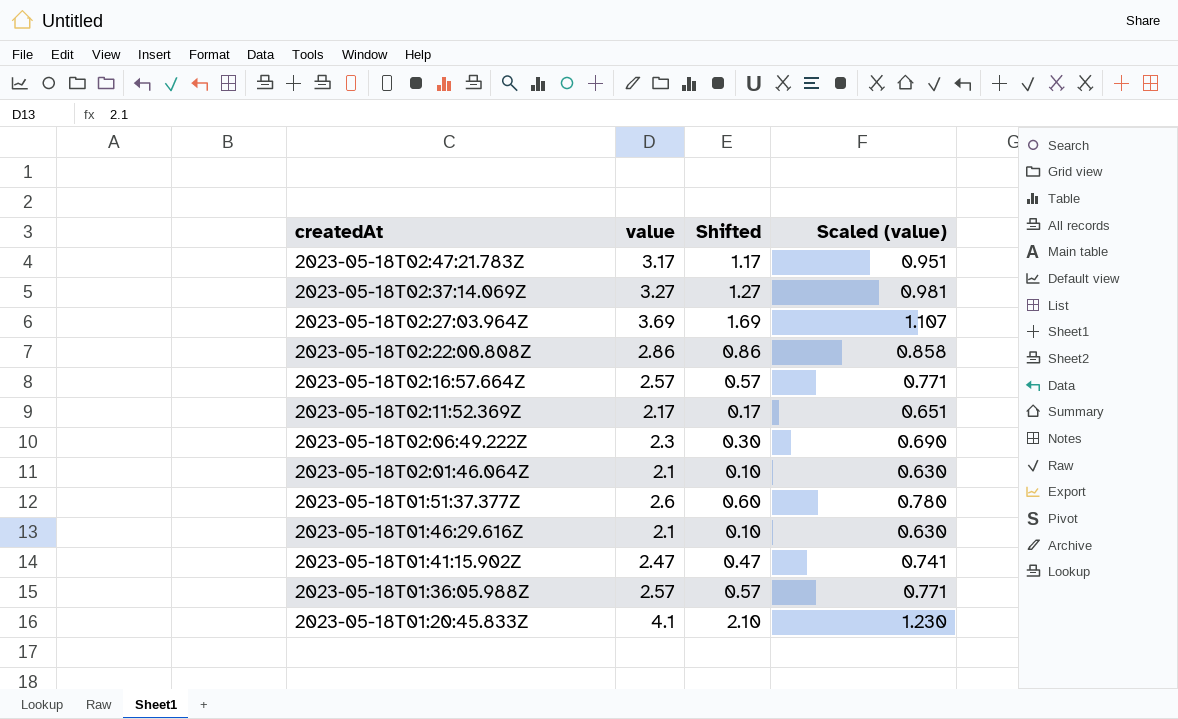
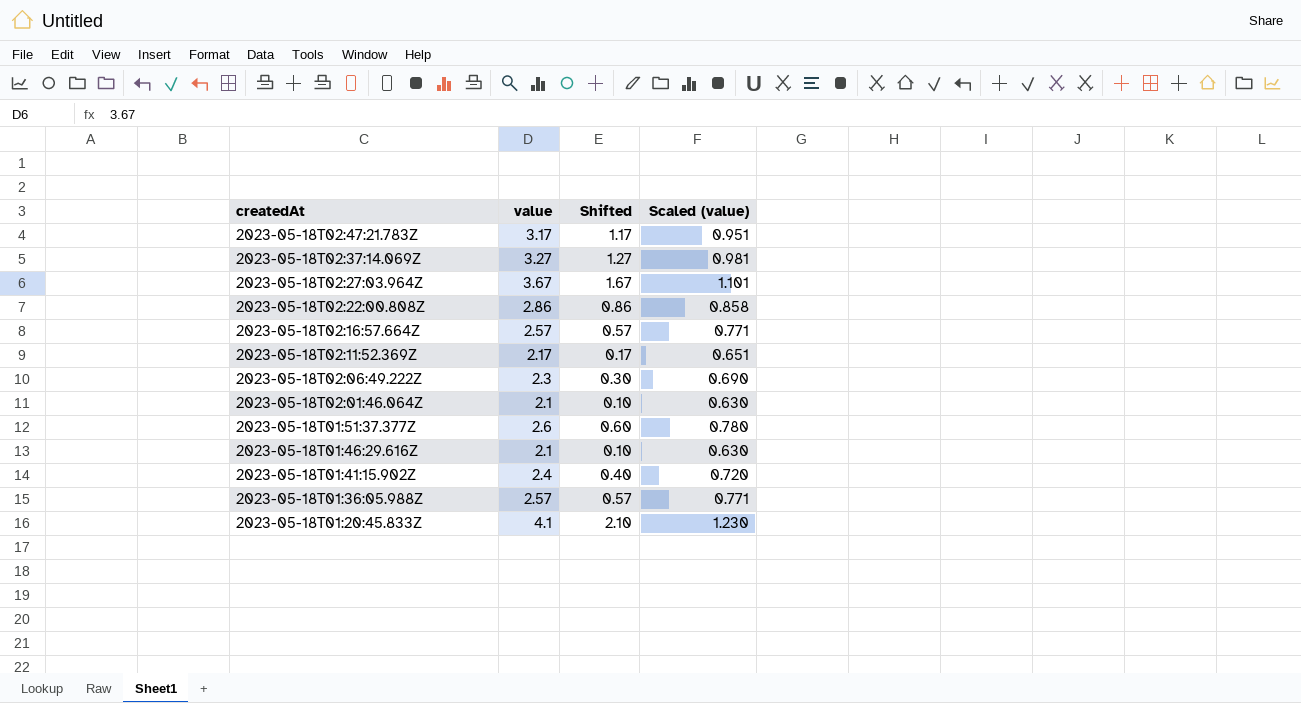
2023-05-18T02:27:03.964Z | value: 3.69 -> 3.67
2023-05-18T02:27:03.964Z | Shifted: 1.69 -> 1.67
2023-05-18T02:27:03.964Z | Scaled (value): 1.107 -> 1.101
2023-05-18T01:41:15.902Z | value: 2.47 -> 2.4
2023-05-18T01:41:15.902Z | Shifted: 0.47 -> 0.40
2023-05-18T01:41:15.902Z | Scaled (value): 0.741 -> 0.720

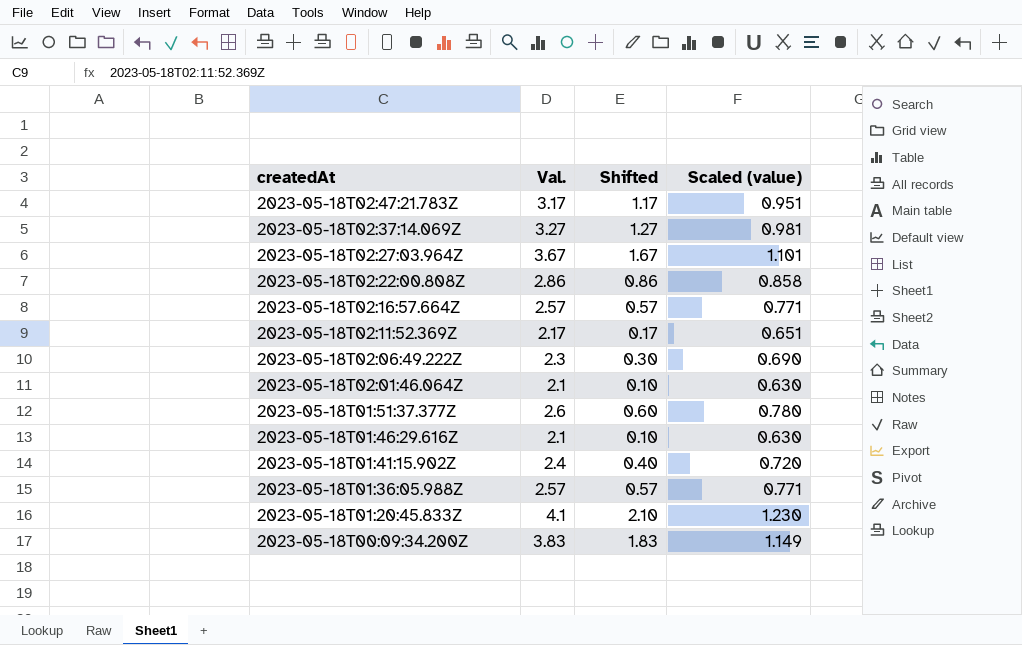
column name: value -> Val.
row 2023-05-18T00:09:34.200Z: none -> 3.83 | 1.83 | 1.149

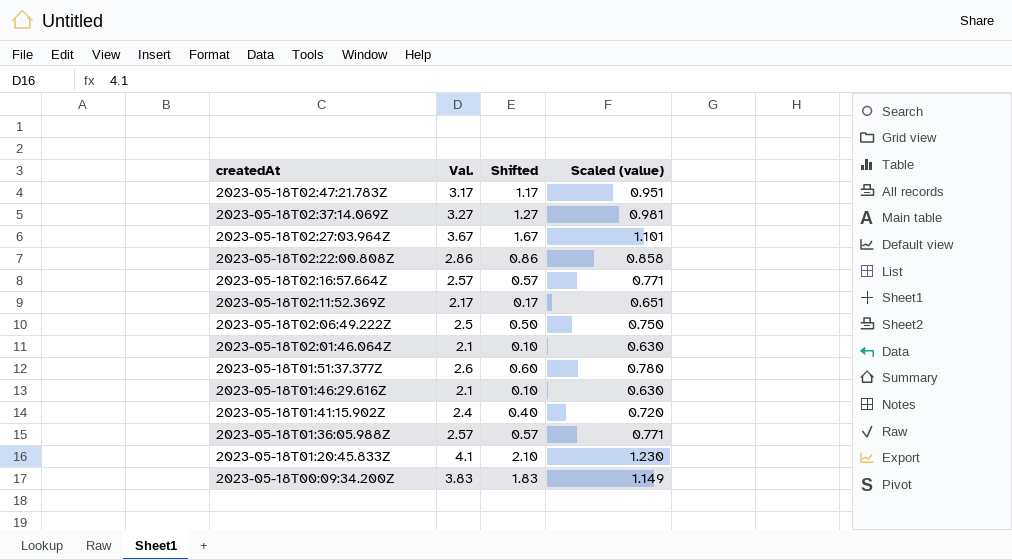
2023-05-18T02:06:49.222Z | Val.: 2.3 -> 2.5
2023-05-18T02:06:49.222Z | Shifted: 0.30 -> 0.50
2023-05-18T02:06:49.222Z | Scaled (value): 0.690 -> 0.750

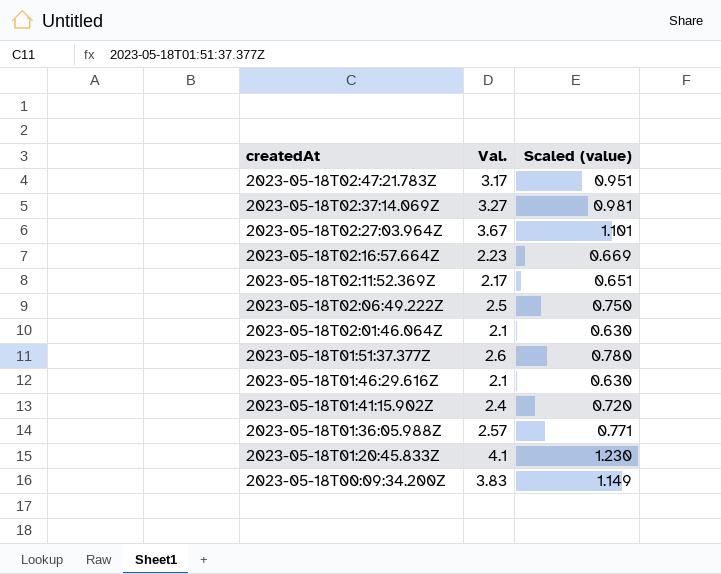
column Shifted | formula: [Val.] - 2 -> none
row 2023-05-18T02:22:00.808Z: 2.86 | 0.86 | 0.858 -> none
2023-05-18T02:16:57.664Z | Val.: 2.57 -> 2.23
2023-05-18T02:16:57.664Z | Scaled (value): 0.771 -> 0.669

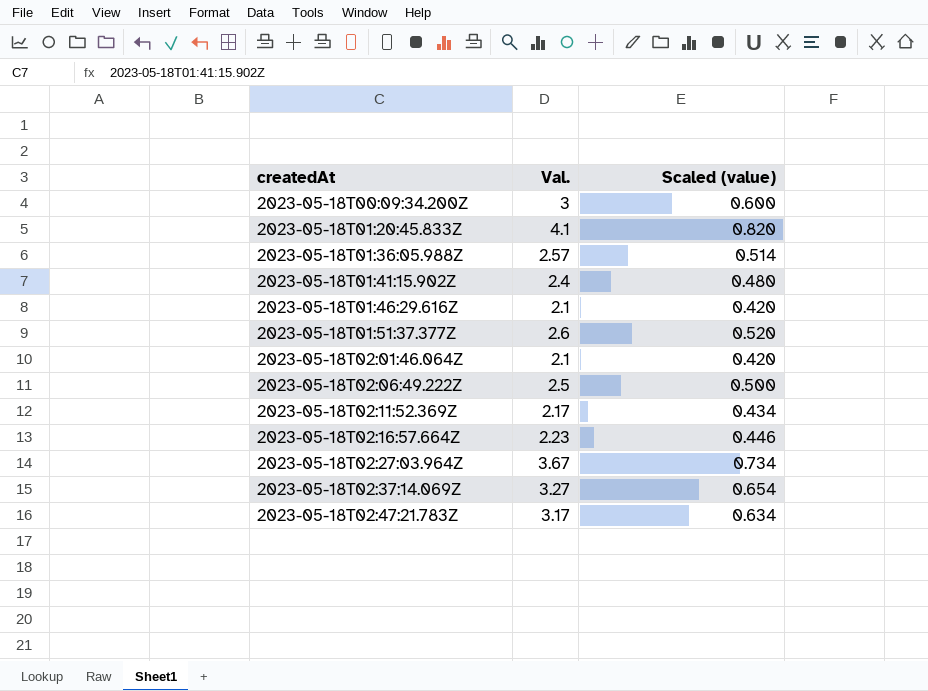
row order: createdAt descending -> createdAt ascending
column Scaled (value) | formula: [Val.] * 0.3 -> [Val.] * 0.2
2023-05-18T00:09:34.200Z | Val.: 3.83 -> 3

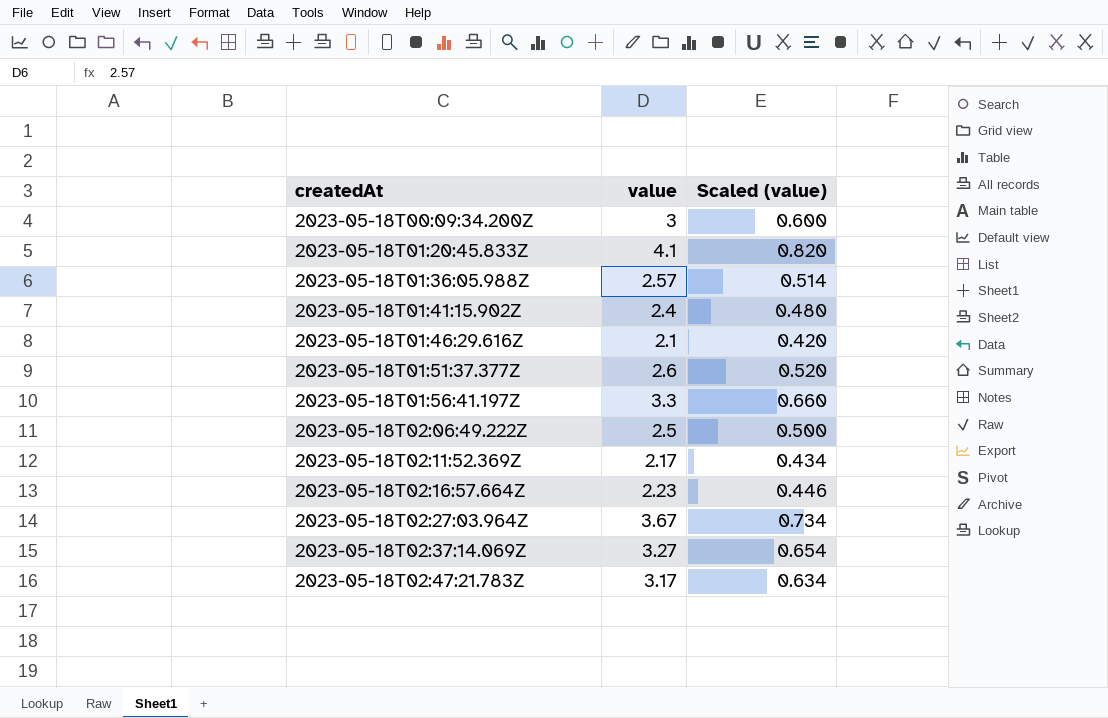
column name: Val. -> value
row 2023-05-18T02:01:46.064Z: 2.1 | 0.420 -> none
row 2023-05-18T01:56:41.197Z: none -> 3.3 | 0.660

